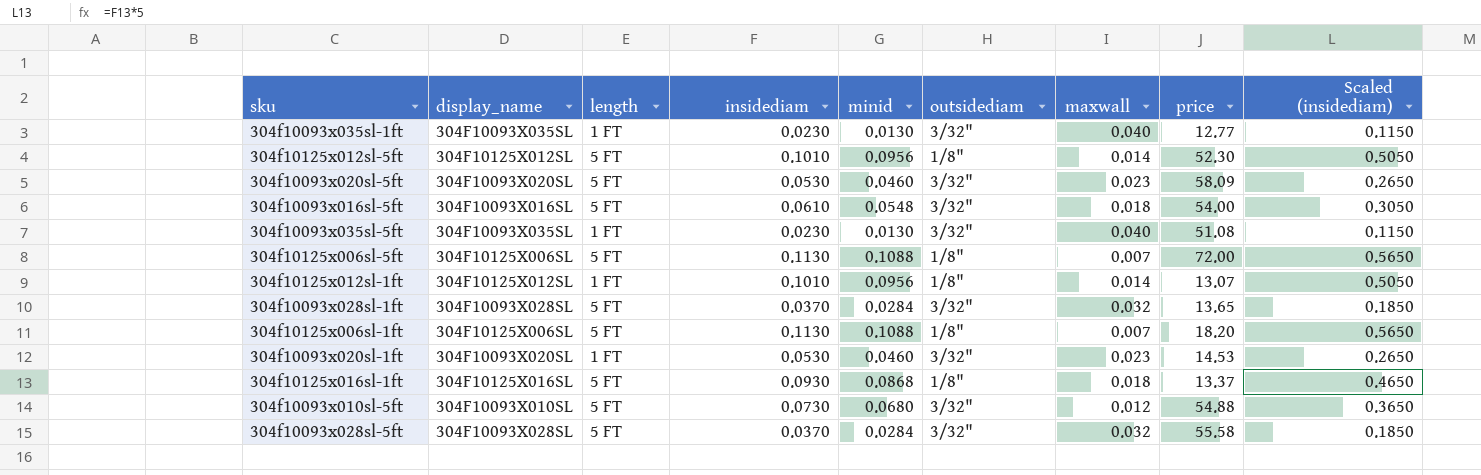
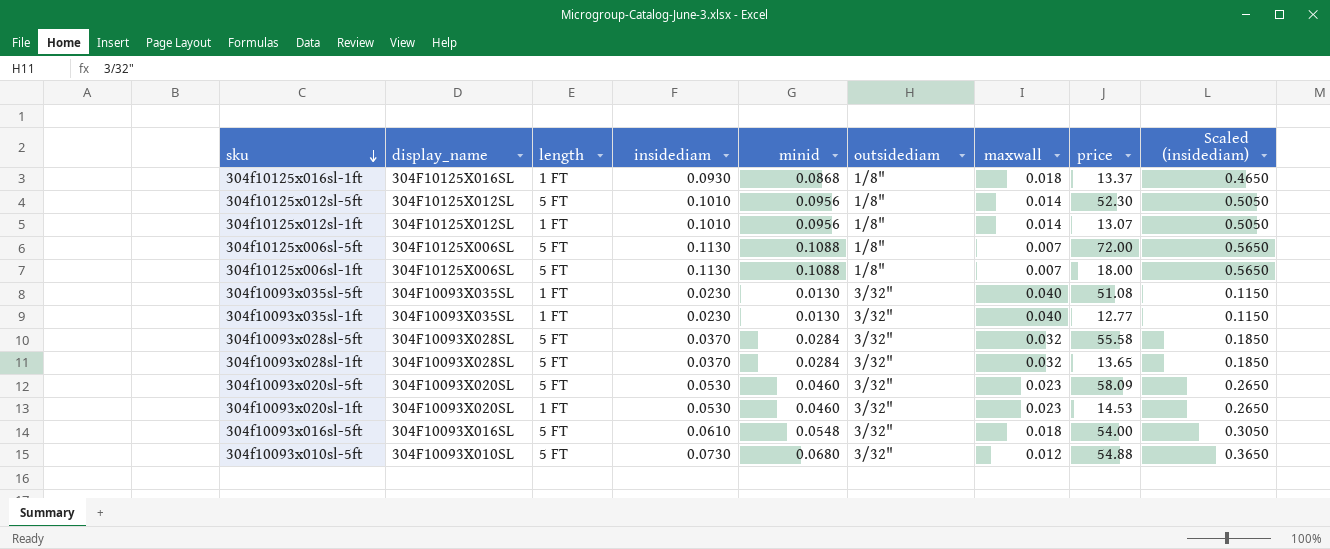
row order: none -> sku descending
304f10125x016sl-1ft | length: 5 FT -> 1 FT
304f10125x006sl-1ft | price: 18.20 -> 18.00

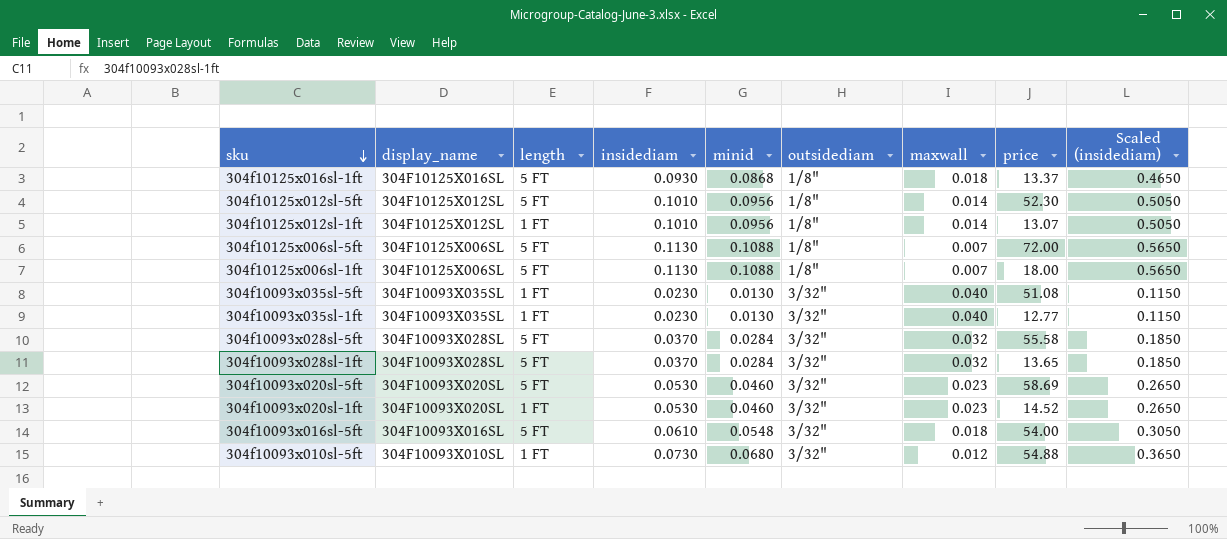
304f10125x016sl-1ft | length: 1 FT -> 5 FT
304f10093x020sl-5ft | price: 58.09 -> 58.69
304f10093x020sl-1ft | price: 14.53 -> 14.52
304f10093x010sl-5ft | length: 5 FT -> 1 FT

